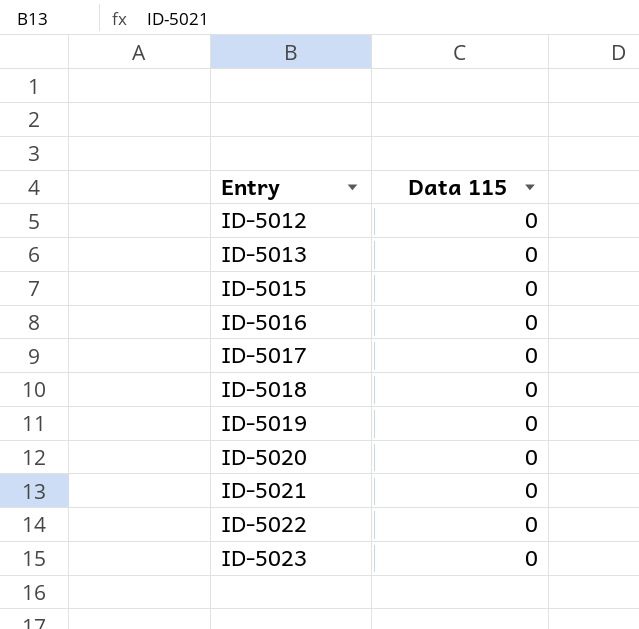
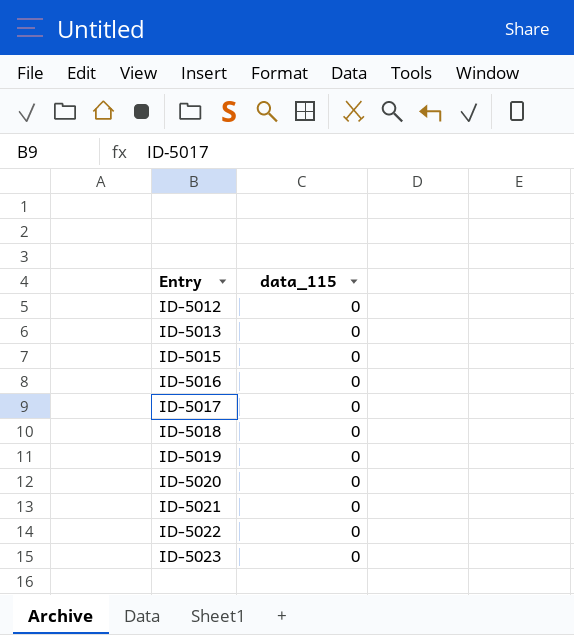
column name: Data 115 -> data_115

